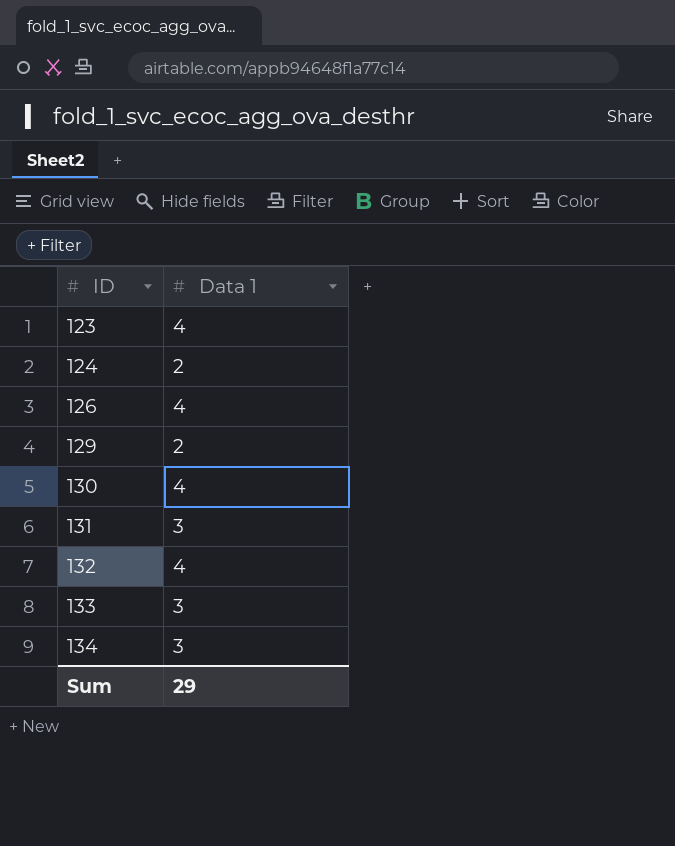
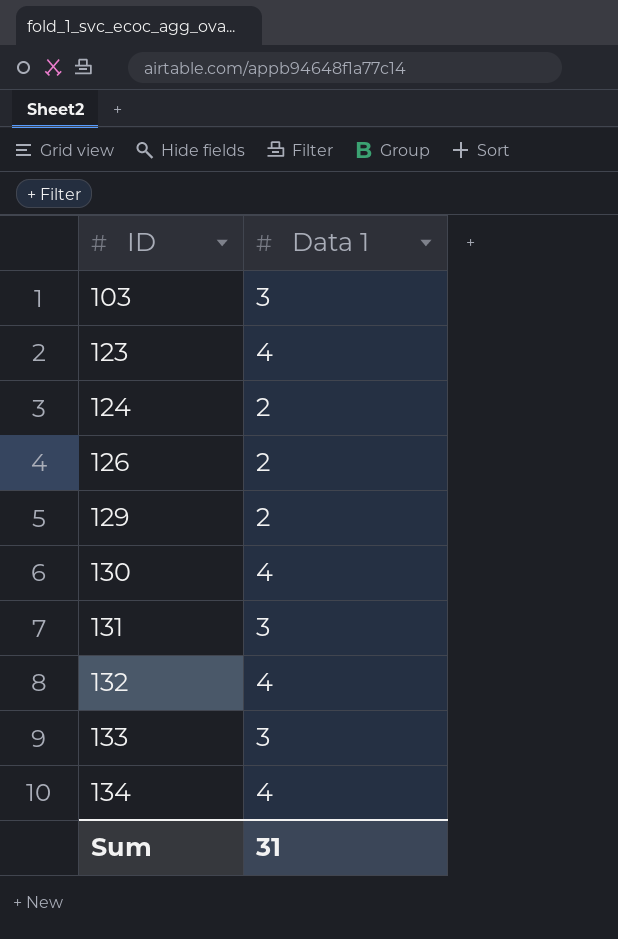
row 103: none -> 3
126 | Data 1: 4 -> 2
134 | Data 1: 3 -> 4
Sum | Data 1: 29 -> 31

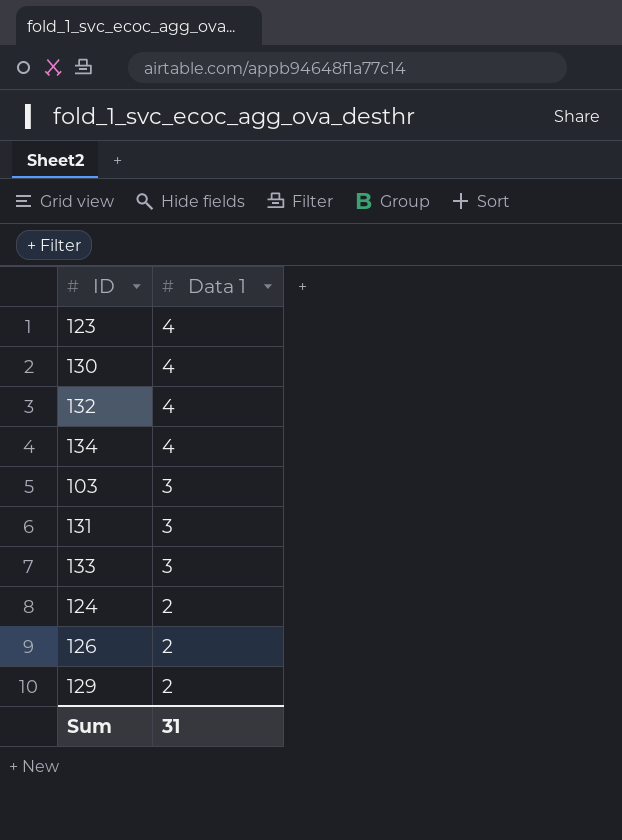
row order: ID ascending -> Data 1 descending

